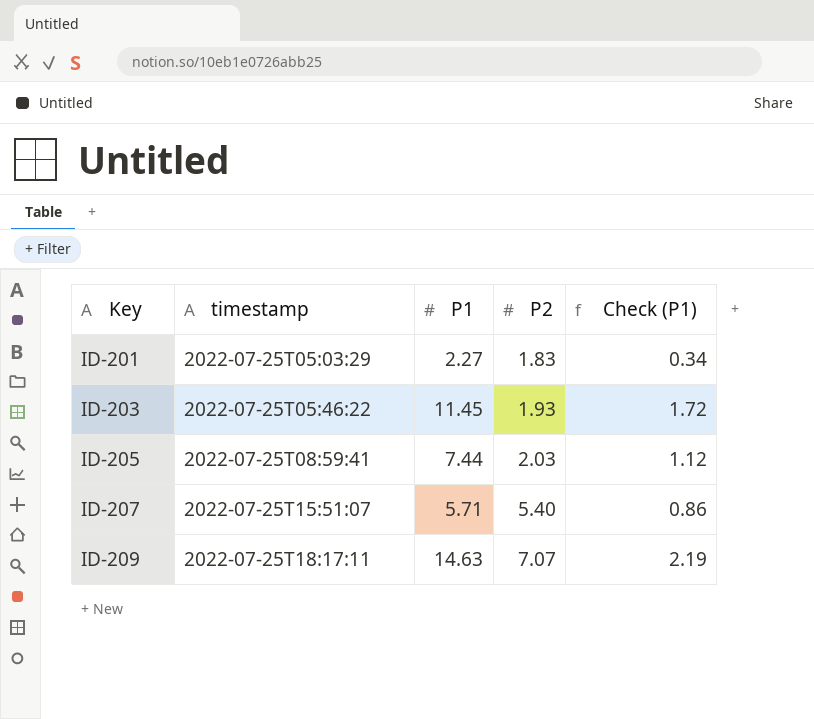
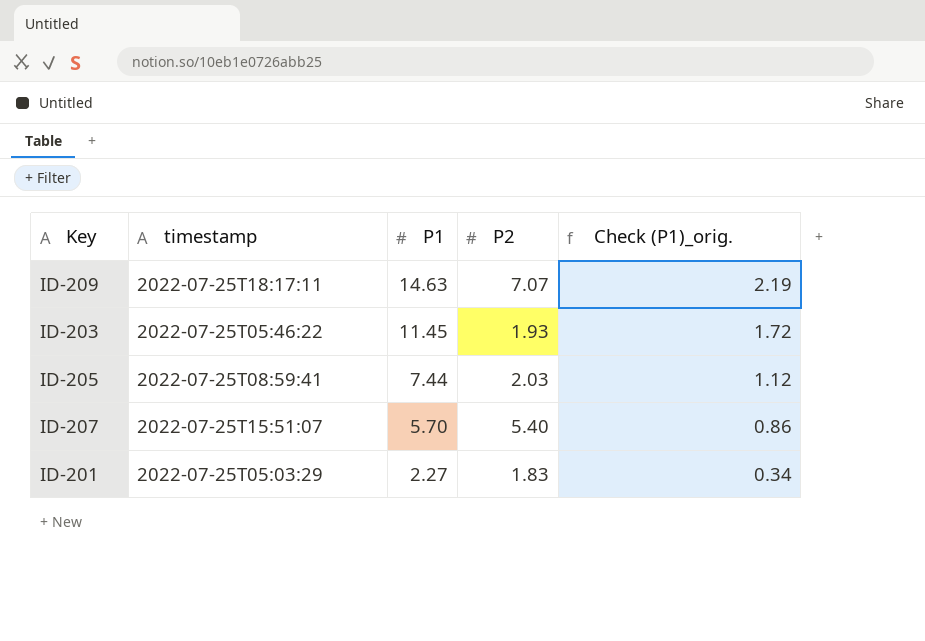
row order: Key ascending -> P1 descending
column name: Check (P1) -> Check (P1)_orig.
ID-207 | P1: 5.71 -> 5.70

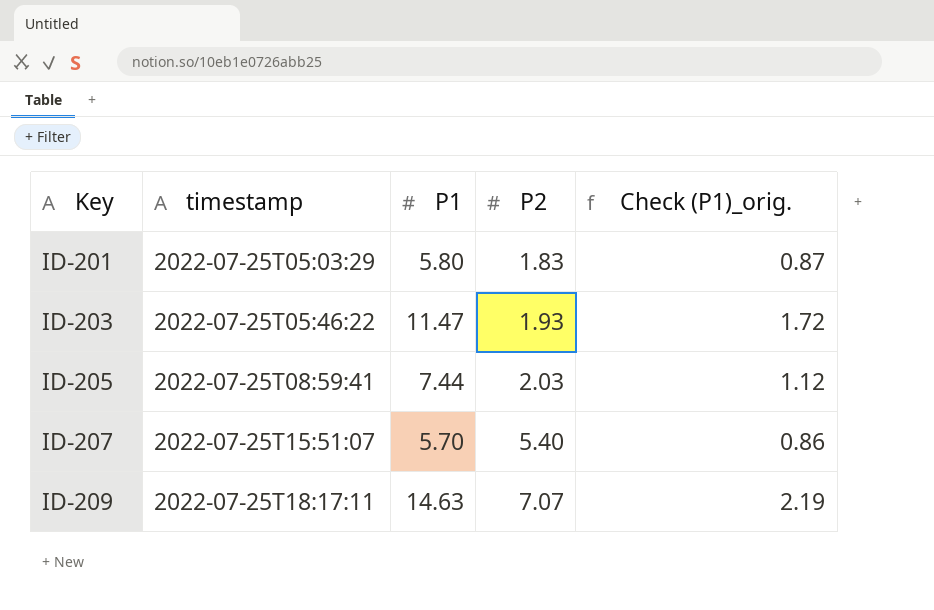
row order: P1 descending -> Key ascending
ID-201 | P1: 2.27 -> 5.80
ID-201 | Check (P1)_orig.: 0.34 -> 0.87
ID-203 | P1: 11.45 -> 11.47

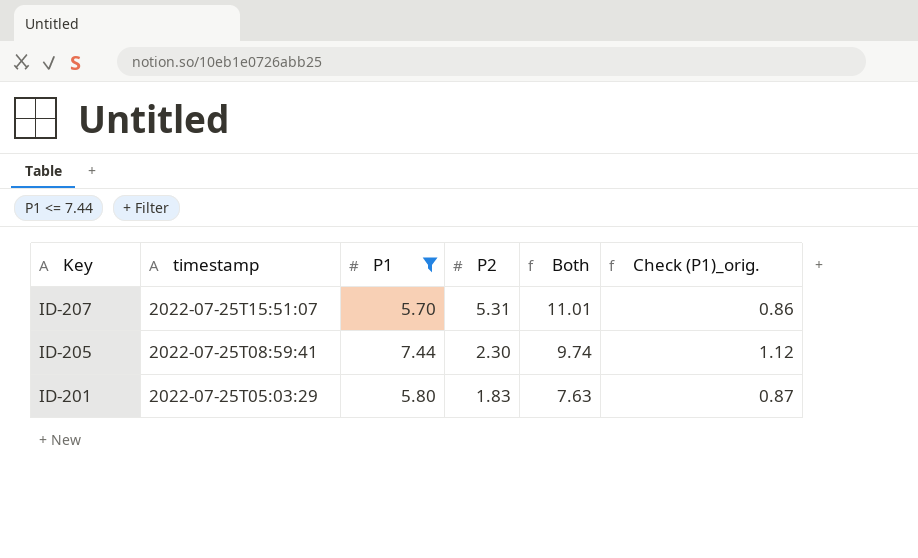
filter: none -> P1 <= 7.44
row order: Key ascending -> Key descending
column Both | formula: none -> [P1] + [P2]
ID-207 | P2: 5.40 -> 5.31
ID-205 | P2: 2.03 -> 2.30

